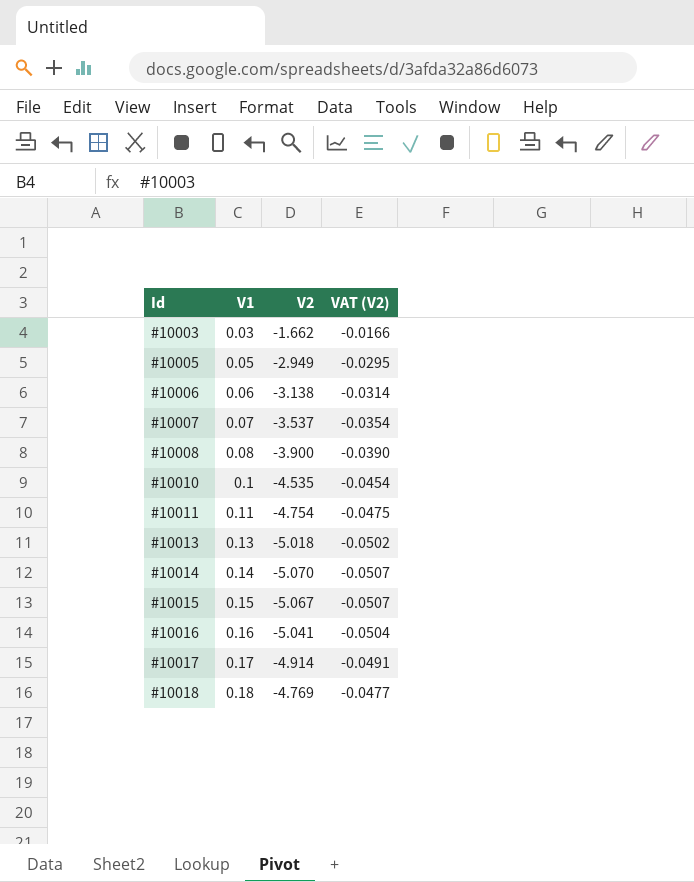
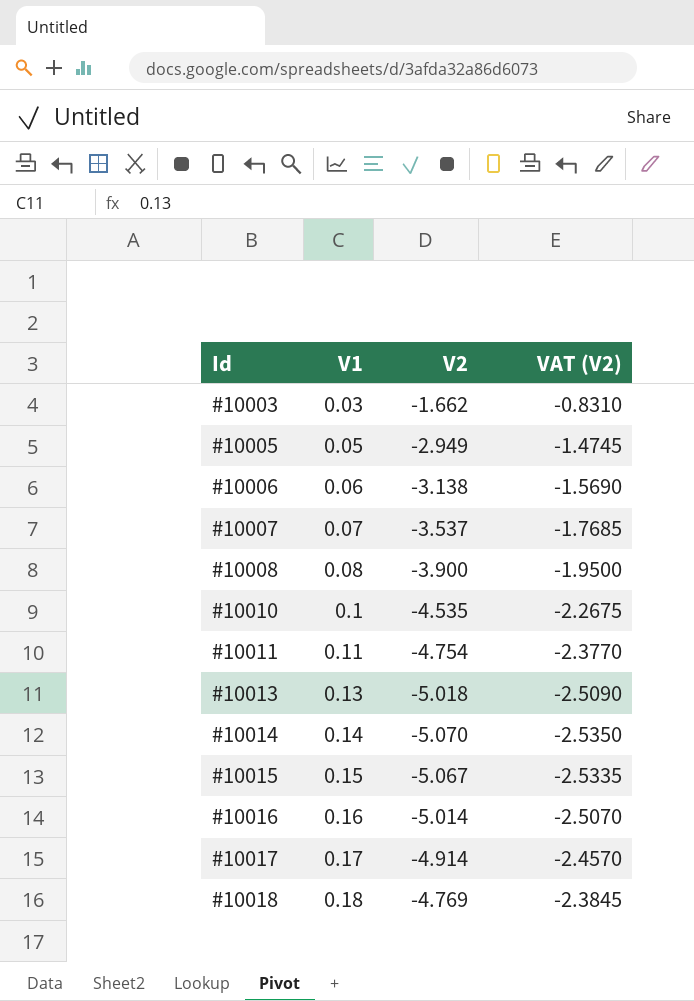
column VAT (V2) | formula: [V2] * 0.01 -> [V2] * 0.5
#10016 | V2: -5.041 -> -5.014

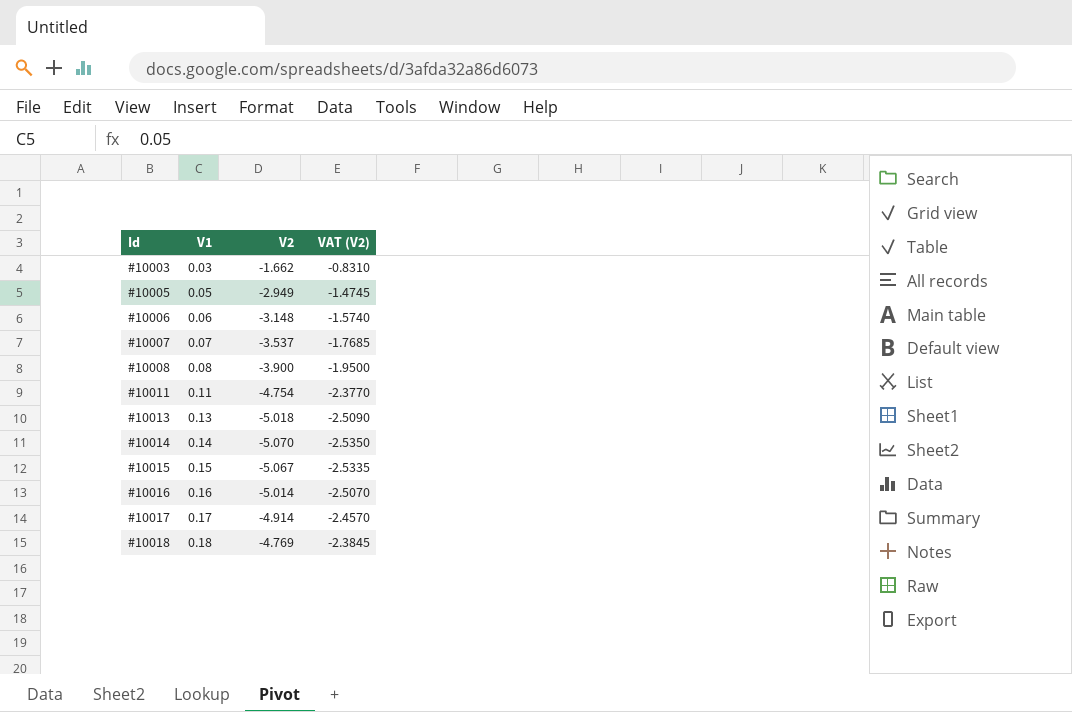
row #10010: 0.1 | -4.535 | -2.2675 -> none
#10006 | V2: -3.138 -> -3.148
#10006 | VAT (V2): -1.5690 -> -1.5740

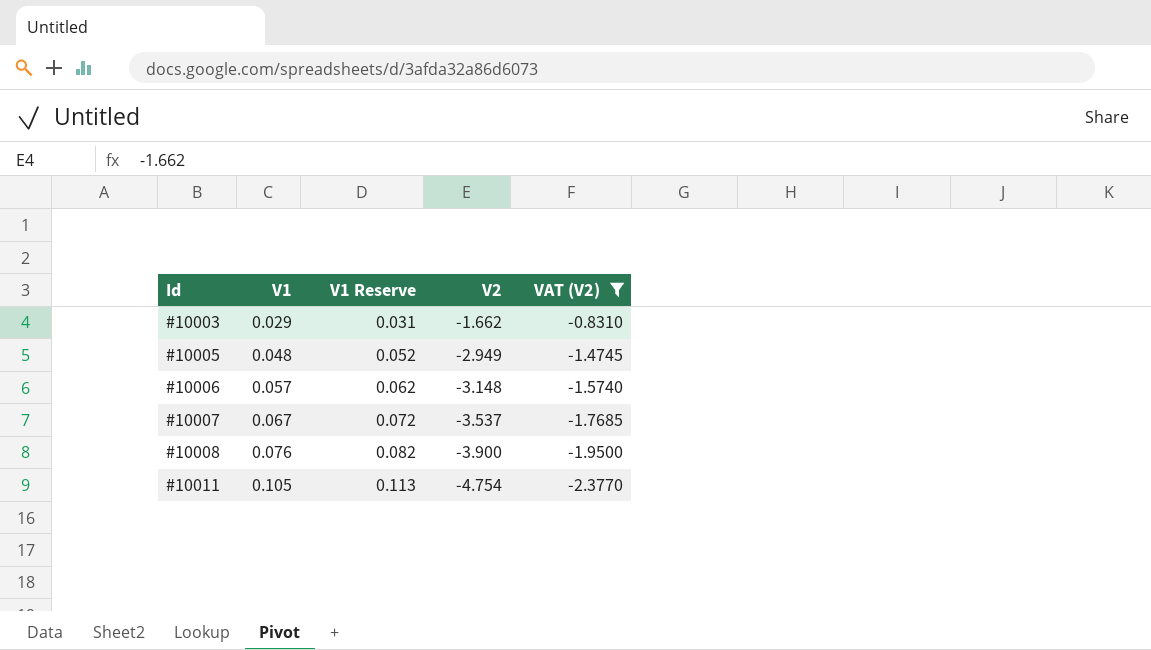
filter: none -> VAT (V2) >= -2.3770
column V1 Reserve | formula: none -> [V1] * 1.08
#10003 | V1: 0.03 -> 0.029
#10005 | V1: 0.05 -> 0.048
#10006 | V1: 0.06 -> 0.057
#10007 | V1: 0.07 -> 0.067
#10008 | V1: 0.08 -> 0.076
#10011 | V1: 0.11 -> 0.105

